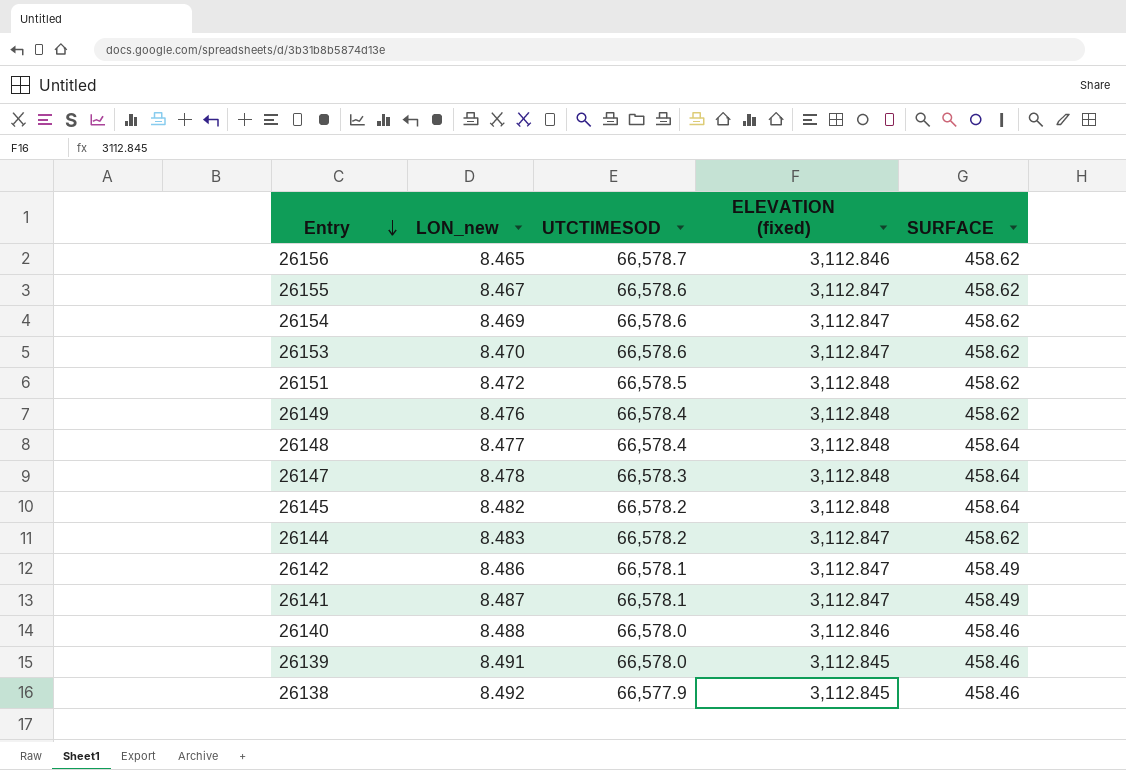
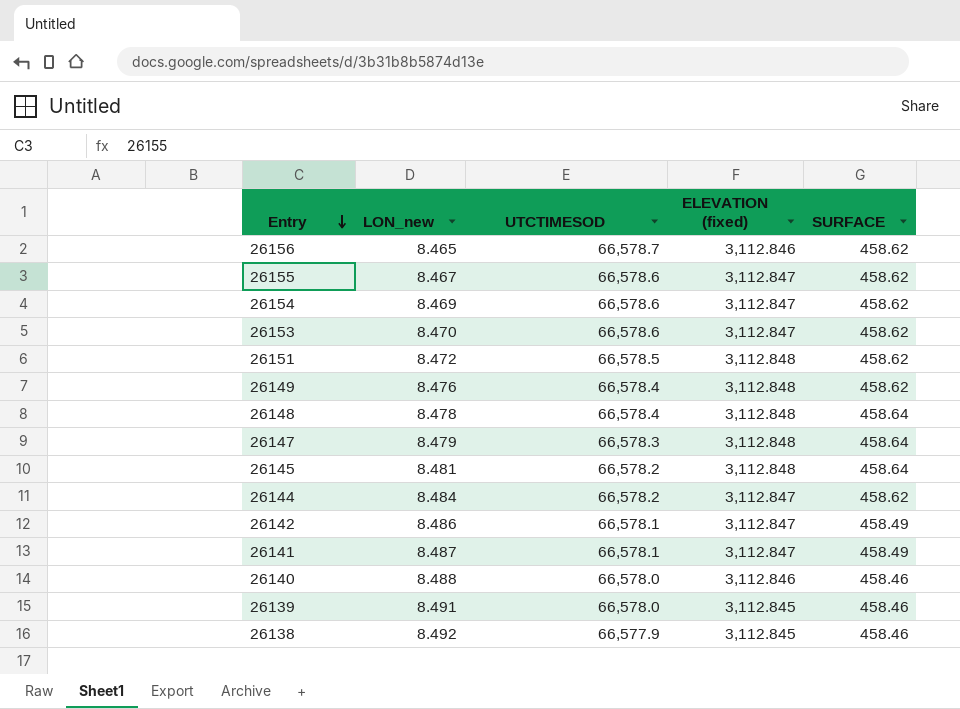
26148 | LON_new: 8.477 -> 8.478
26147 | LON_new: 8.478 -> 8.479
26145 | LON_new: 8.482 -> 8.481
26144 | LON_new: 8.483 -> 8.484

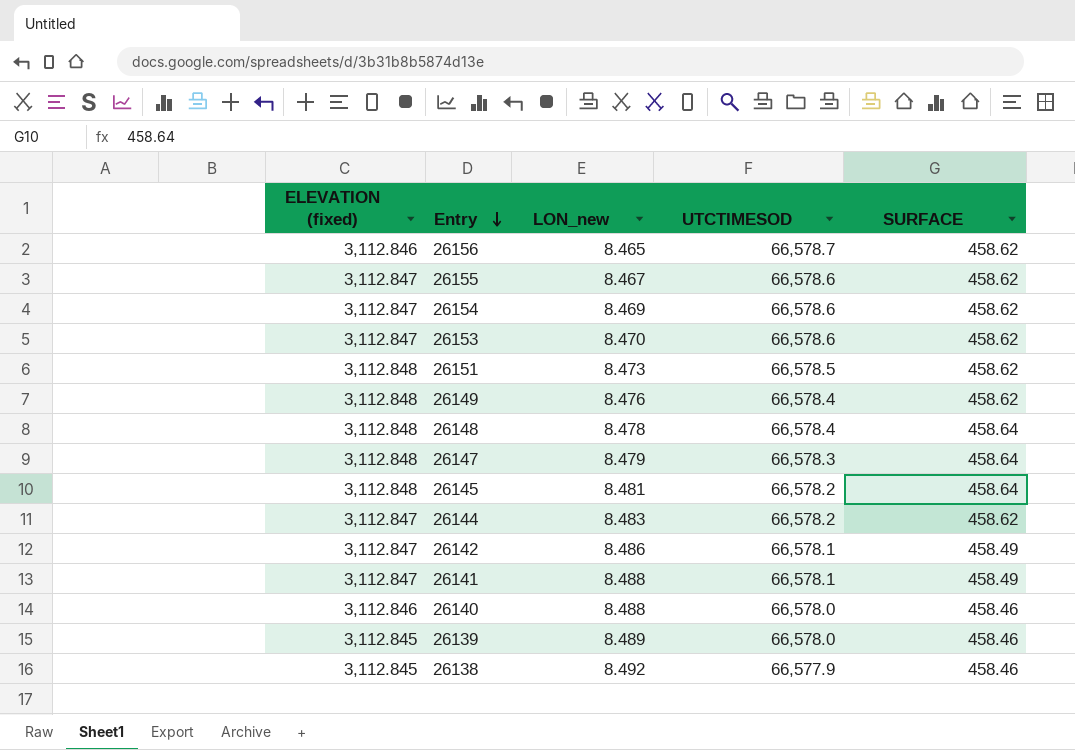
column ELEVATION (fixed) | position: 4 -> 1
26151 | LON_new: 8.472 -> 8.473
26144 | LON_new: 8.484 -> 8.483
26141 | LON_new: 8.487 -> 8.488
26139 | LON_new: 8.491 -> 8.489

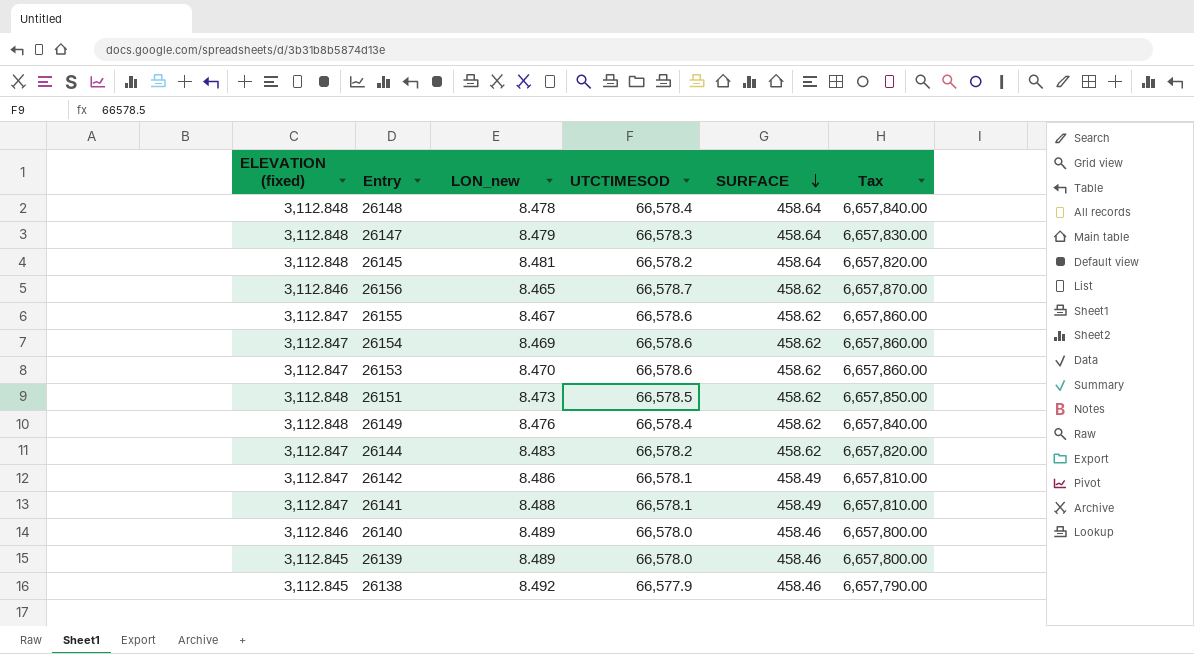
row order: Entry descending -> SURFACE descending
column Tax | formula: none -> [UTCTIMESOD] * 100
26140 | LON_new: 8.488 -> 8.489

